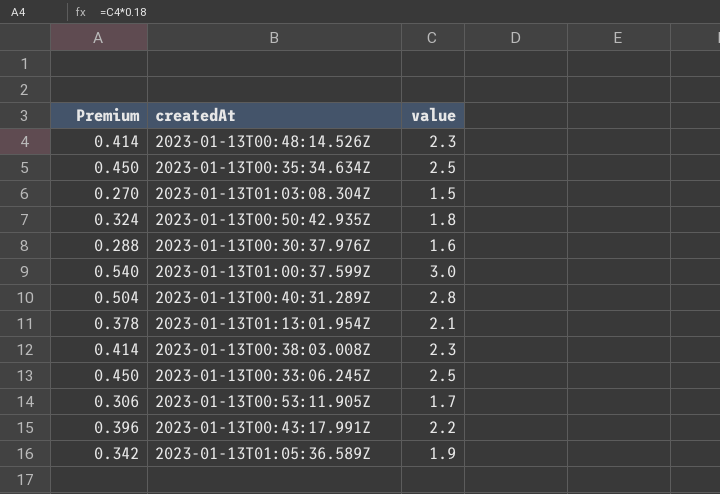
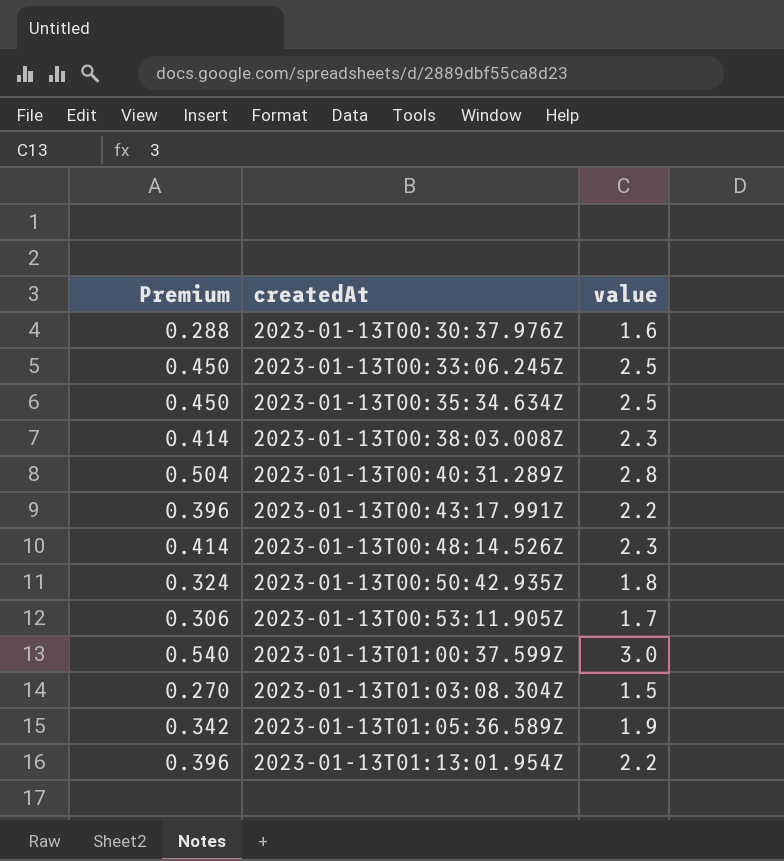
row order: none -> createdAt ascending
2023-01-13T01:13:01.954Z | Premium: 0.378 -> 0.396
2023-01-13T01:13:01.954Z | value: 2.1 -> 2.2

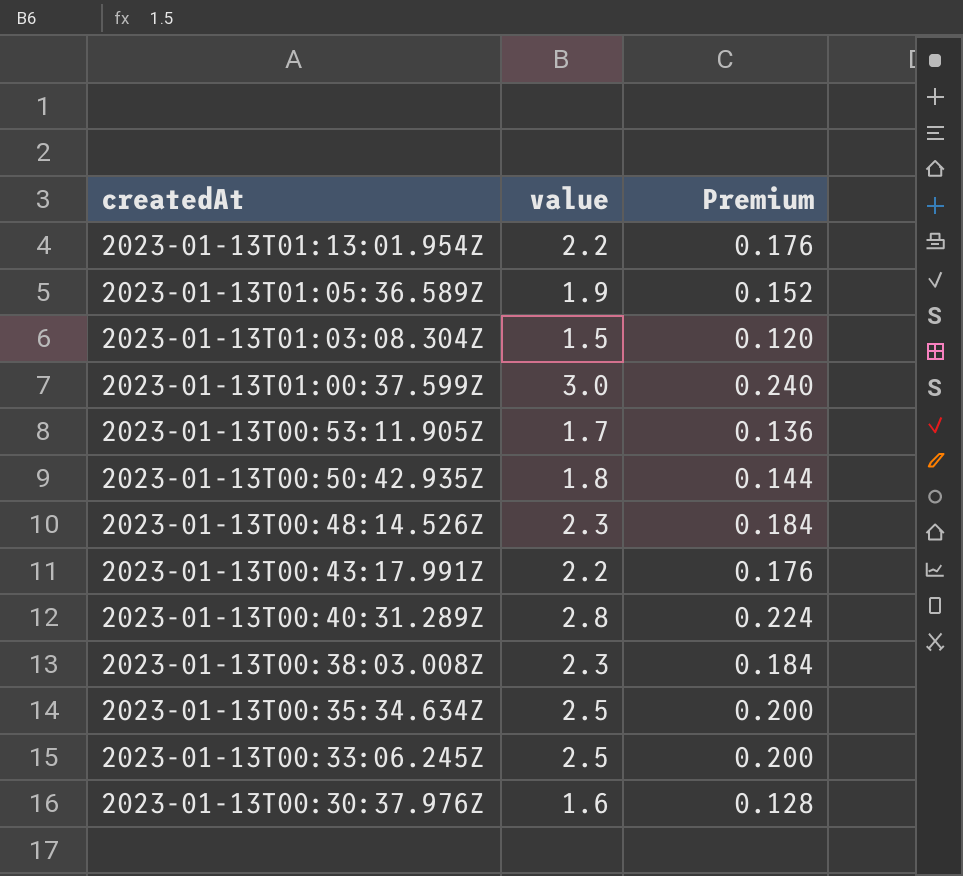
row order: createdAt ascending -> createdAt descending
column Premium | formula: [value] * 0.18 -> [value] * 0.08
column Premium | position: 1 -> 3

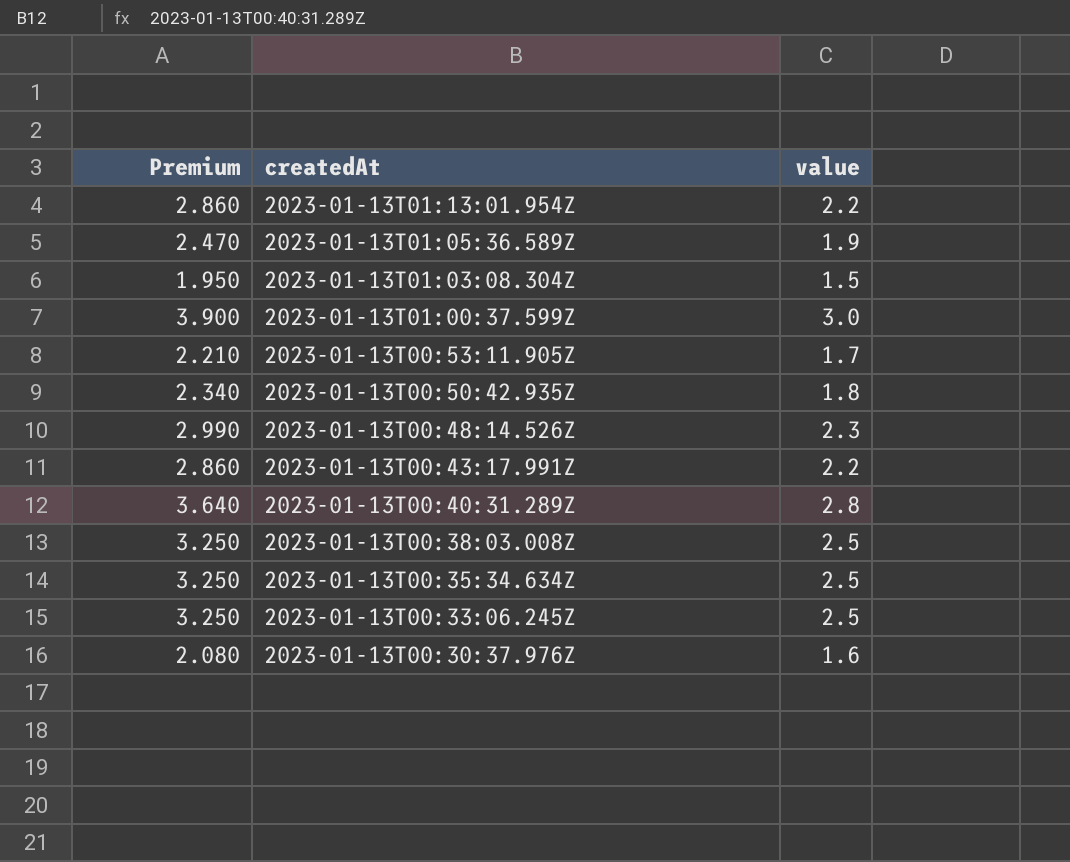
column Premium | formula: [value] * 0.08 -> [value] * 1.3
column Premium | position: 3 -> 1
2023-01-13T00:38:03.008Z | value: 2.3 -> 2.5

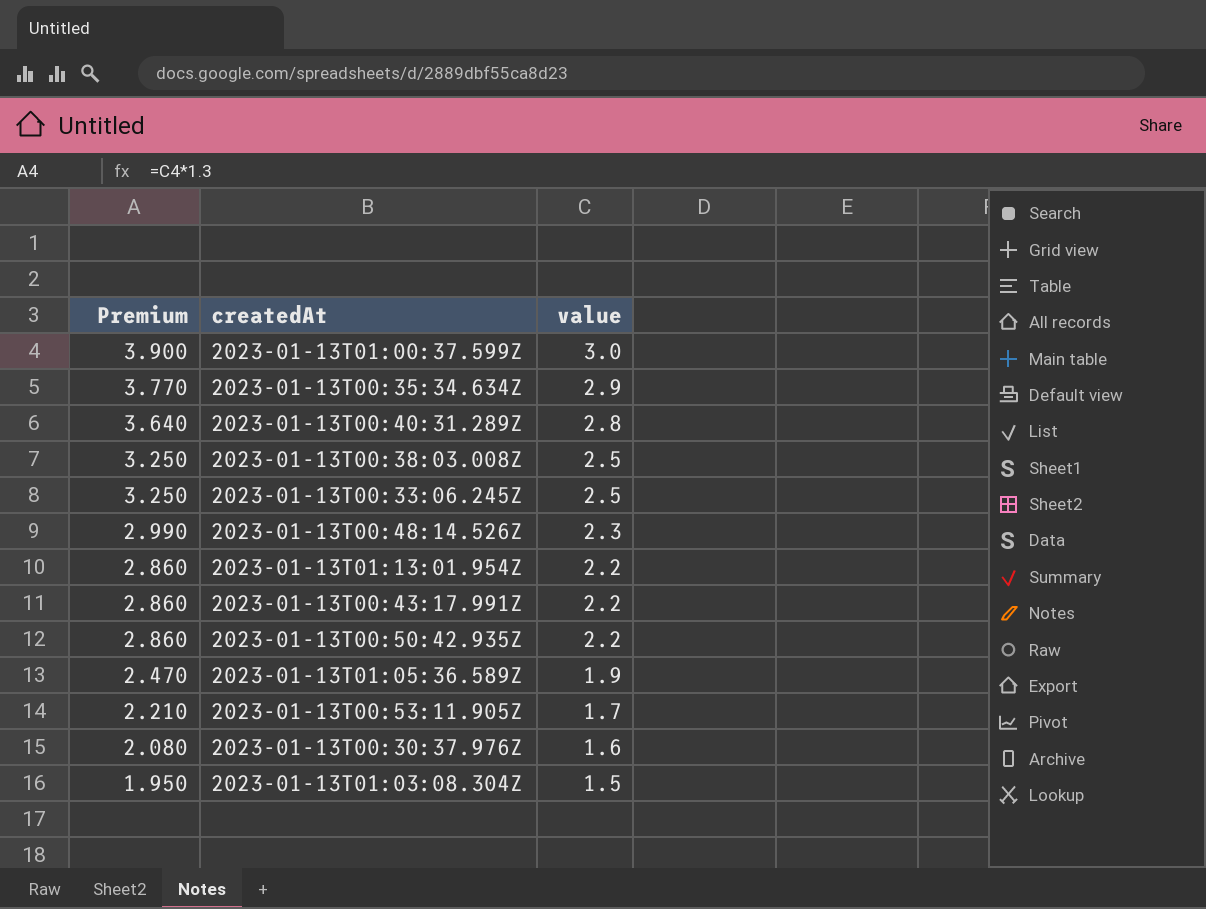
row order: createdAt descending -> Premium descending
2023-01-13T00:35:34.634Z | Premium: 3.250 -> 3.770
2023-01-13T00:35:34.634Z | value: 2.5 -> 2.9
2023-01-13T00:50:42.935Z | Premium: 2.340 -> 2.860
2023-01-13T00:50:42.935Z | value: 1.8 -> 2.2

